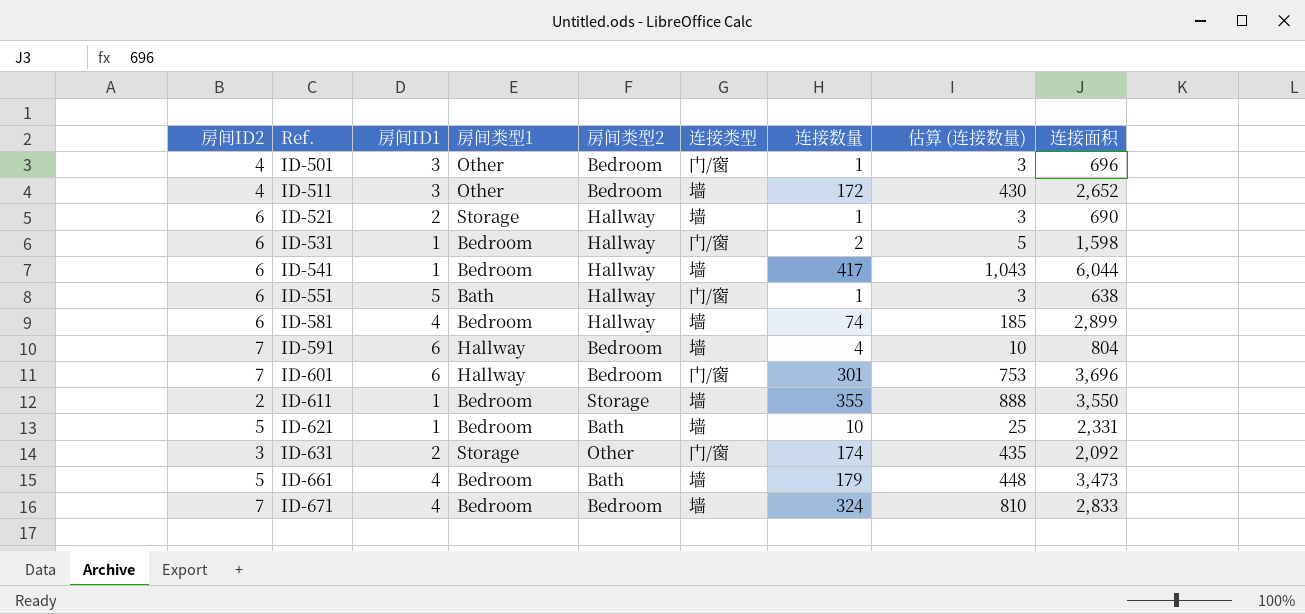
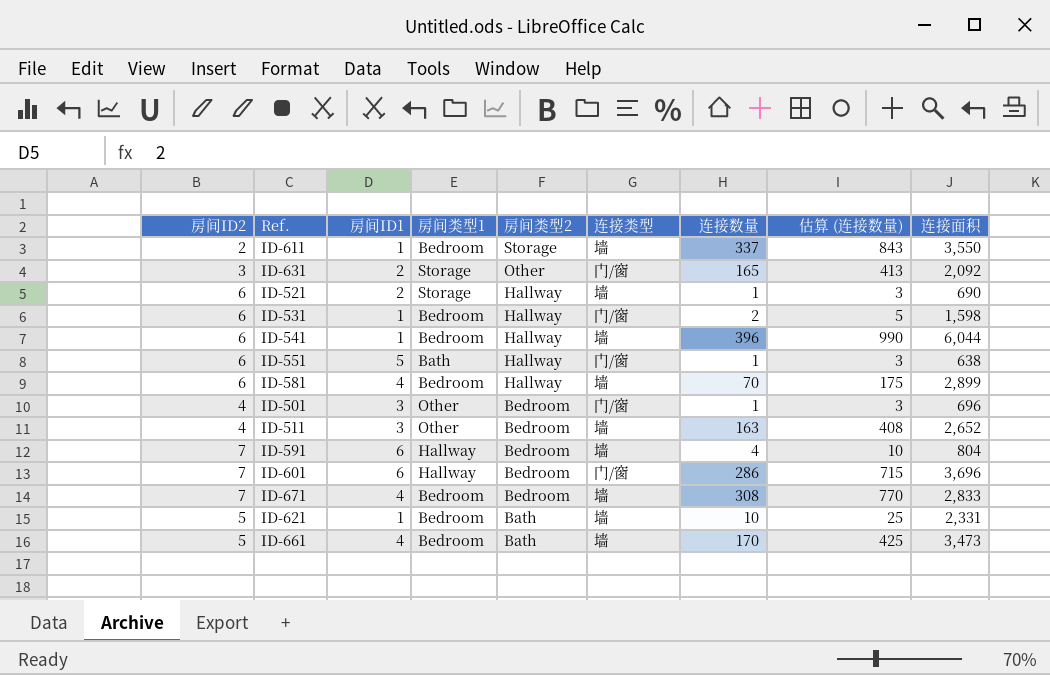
row order: Ref. ascending -> 房间类型2 descending
ID-611 | 连接数量: 355 -> 337
ID-611 | 估算 (连接数量): 888 -> 843
ID-631 | 连接数量: 174 -> 165
ID-631 | 估算 (连接数量): 435 -> 413
ID-541 | 连接数量: 417 -> 396
ID-541 | 估算 (连接数量): 1,043 -> 990
ID-581 | 连接数量: 74 -> 70
ID-581 | 估算 (连接数量): 185 -> 175
ID-511 | 连接数量: 172 -> 163
ID-511 | 估算 (连接数量): 430 -> 408
ID-601 | 连接数量: 301 -> 286
ID-601 | 估算 (连接数量): 753 -> 715
ID-671 | 连接数量: 324 -> 308
ID-671 | 估算 (连接数量): 810 -> 770
ID-661 | 连接数量: 179 -> 170
ID-661 | 估算 (连接数量): 448 -> 425

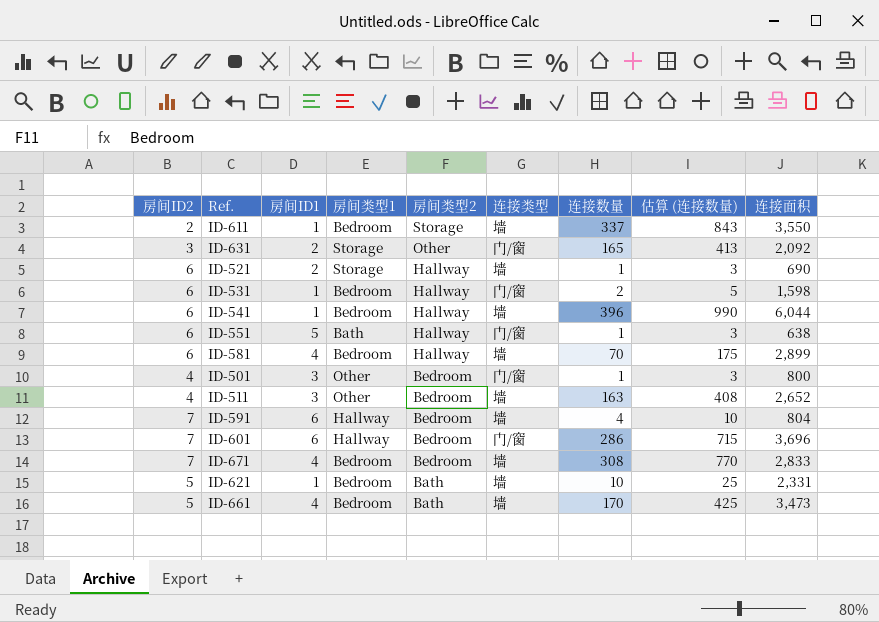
ID-501 | 连接面积: 696 -> 800

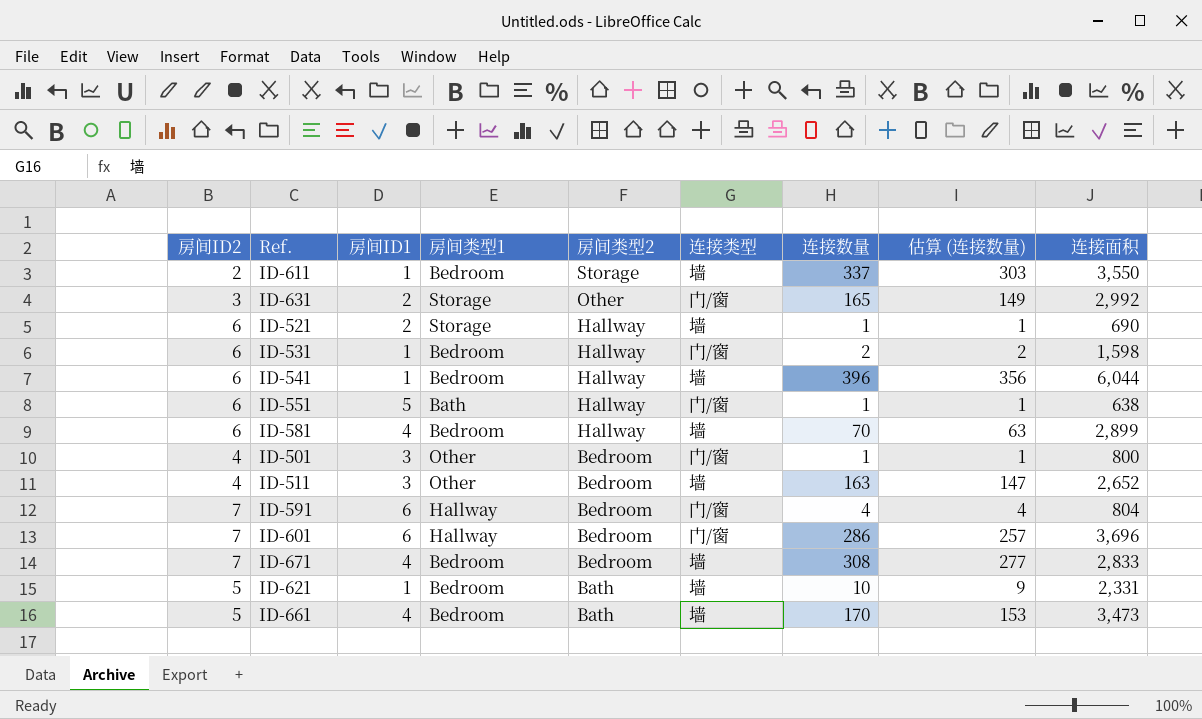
column 估算 (连接数量) | formula: [连接数量] * 2.5 -> [连接数量] * 0.9
ID-631 | 连接面积: 2,092 -> 2,992
ID-591 | 连接类型: 墙 -> 门/窗

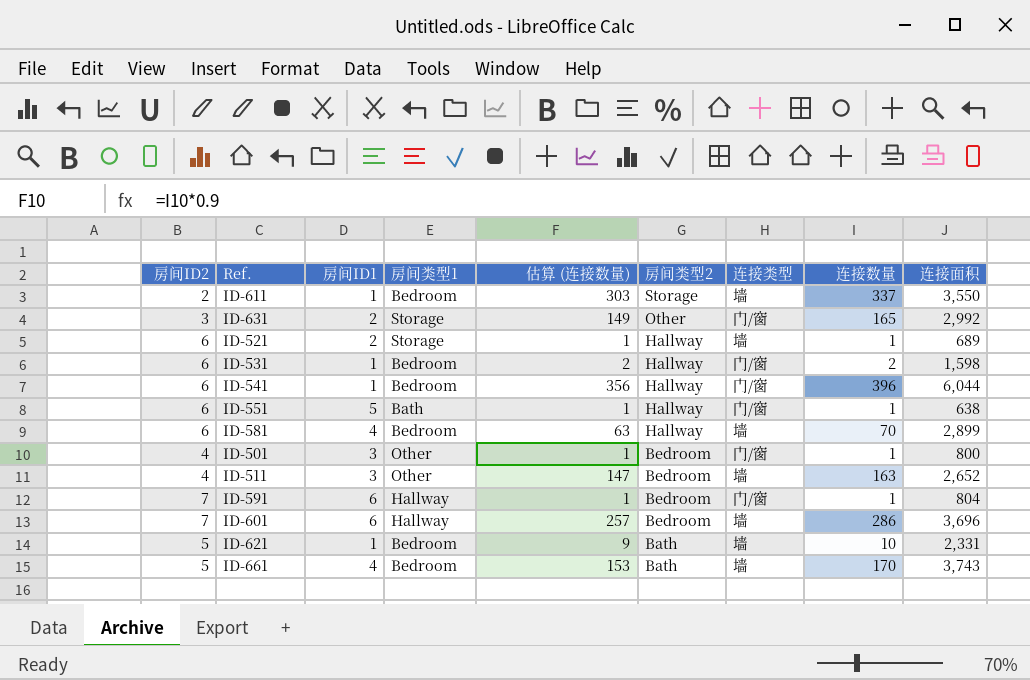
column 估算 (连接数量) | position: 8 -> 5
row ID-671: 7 | 4 | Bedroom | Bedroom | 墙 | 308 | 277 | 2,833 -> none
ID-521 | 连接面积: 690 -> 689
ID-541 | 连接类型: 墙 -> 门/窗
ID-591 | 估算 (连接数量): 4 -> 1
ID-591 | 连接数量: 4 -> 1
ID-601 | 连接类型: 门/窗 -> 墙
ID-661 | 连接面积: 3,473 -> 3,743

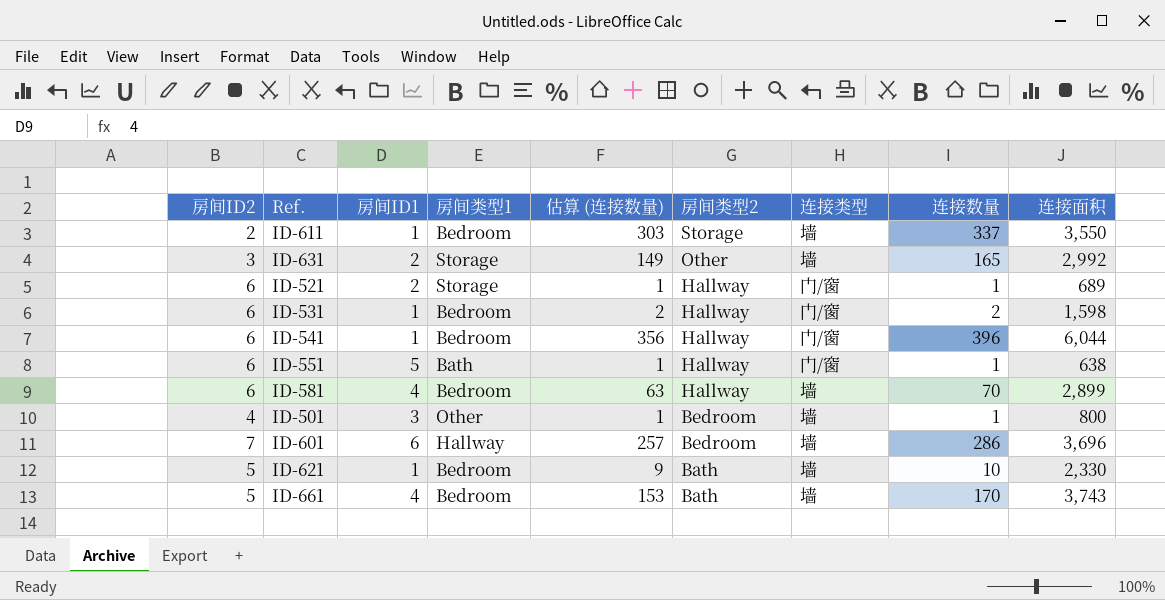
row ID-511: 4 | 3 | Other | 147 | Bedroom | 墙 | 163 | 2,652 -> none
row ID-591: 7 | 6 | Hallway | 1 | Bedroom | 门/窗 | 1 | 804 -> none
ID-631 | 连接类型: 门/窗 -> 墙
ID-521 | 连接类型: 墙 -> 门/窗
ID-501 | 连接类型: 门/窗 -> 墙
ID-621 | 连接面积: 2,331 -> 2,330

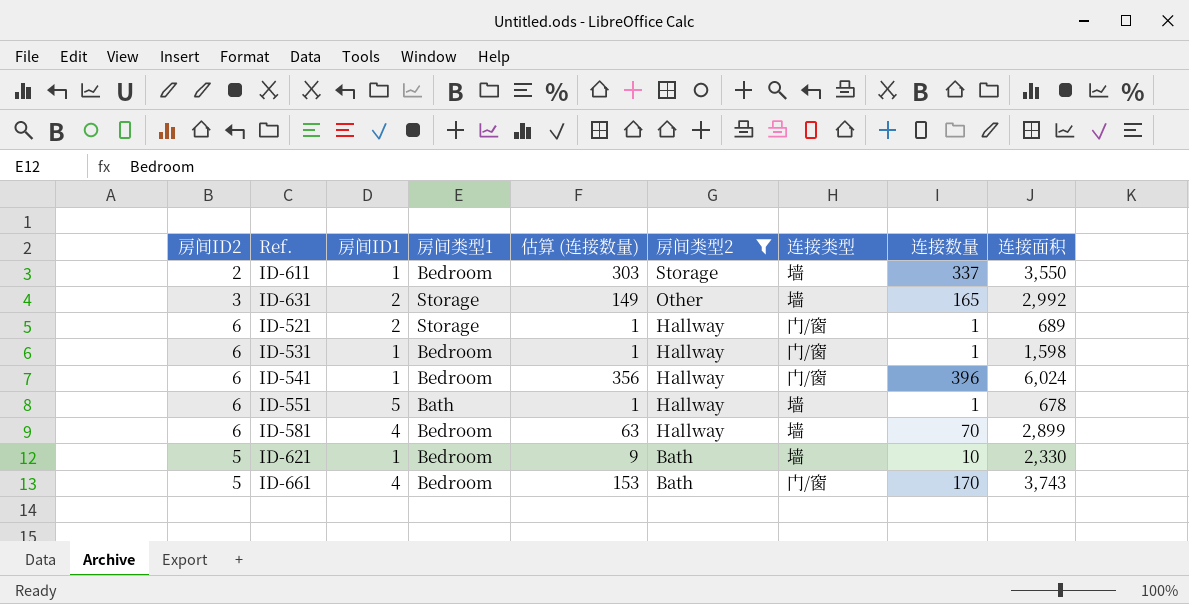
filter: none -> 房间类型2 != Bedroom
ID-531 | 估算 (连接数量): 2 -> 1
ID-531 | 连接数量: 2 -> 1
ID-541 | 连接面积: 6,044 -> 6,024
ID-551 | 连接类型: 门/窗 -> 墙
ID-551 | 连接面积: 638 -> 678
ID-661 | 连接类型: 墙 -> 门/窗

